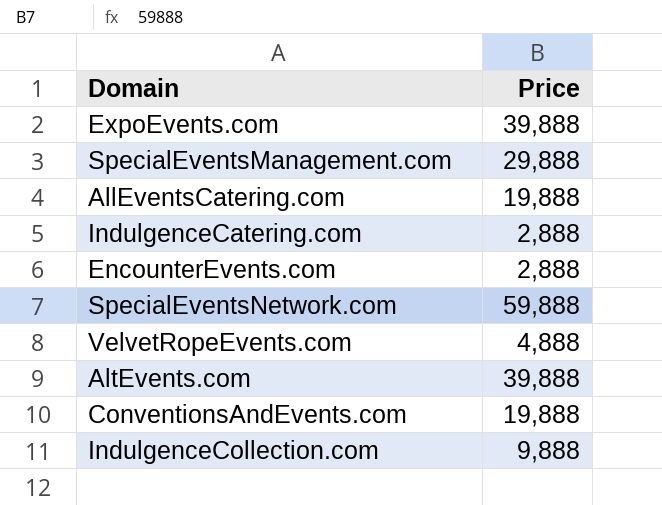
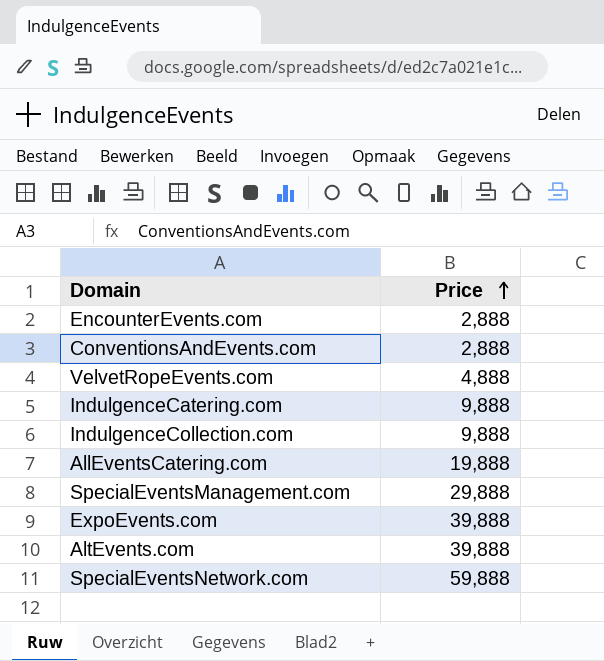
row order: none -> Price ascending
ConventionsAndEvents.com | Price: 19,888 -> 2,888
IndulgenceCatering.com | Price: 2,888 -> 9,888

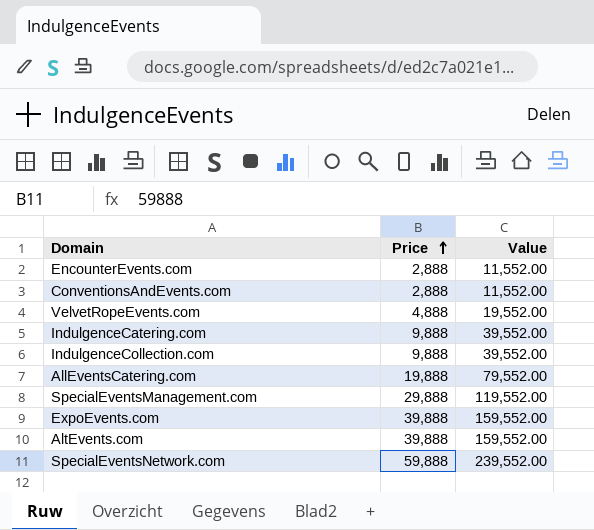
column Value | formula: none -> [Price] * 4

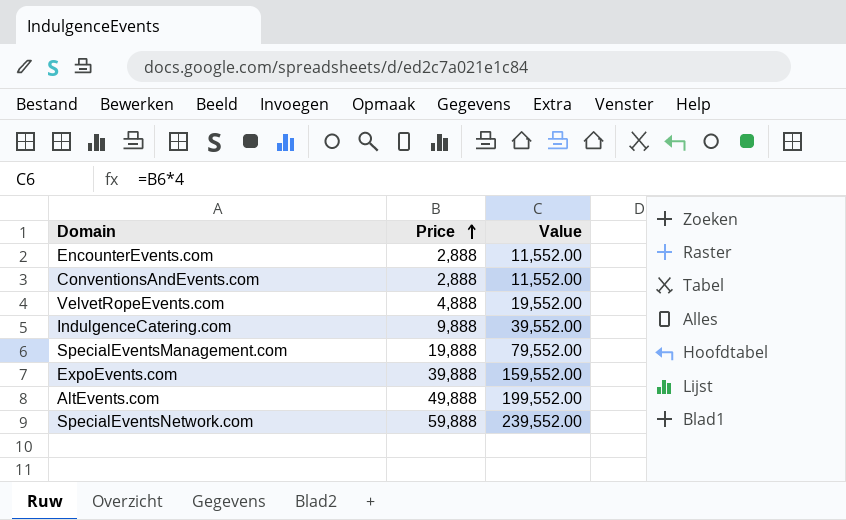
row IndulgenceCollection.com: 9,888 | 39,552.00 -> none
row AllEventsCatering.com: 19,888 | 79,552.00 -> none
SpecialEventsManagement.com | Price: 29,888 -> 19,888
SpecialEventsManagement.com | Value: 119,552.00 -> 79,552.00
AltEvents.com | Price: 39,888 -> 49,888
AltEvents.com | Value: 159,552.00 -> 199,552.00

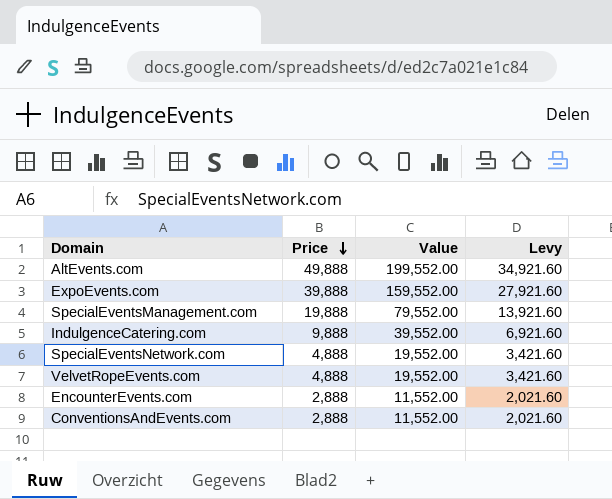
row order: Price ascending -> Price descending
column Levy | formula: none -> [Price] * 0.7
SpecialEventsNetwork.com | Price: 59,888 -> 4,888
SpecialEventsNetwork.com | Value: 239,552.00 -> 19,552.00

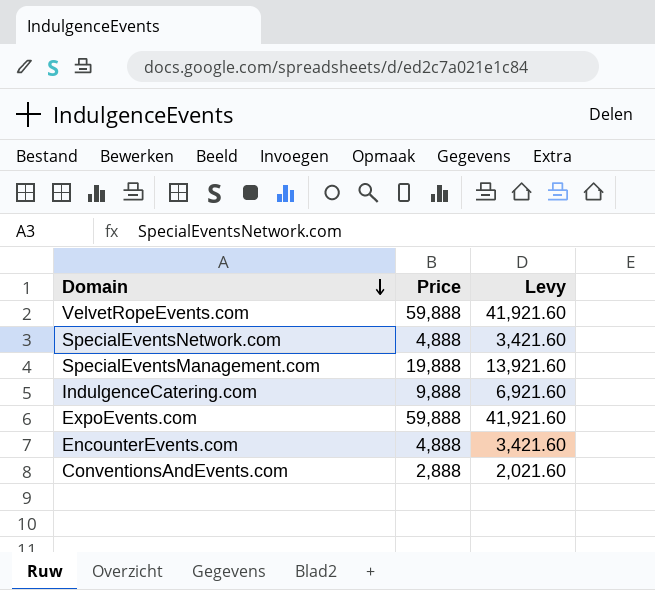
row order: Price descending -> Domain descending
column Value | formula: [Price] * 4 -> none
row AltEvents.com: 49,888 | 199,552.00 | 34,921.60 -> none
VelvetRopeEvents.com | Price: 4,888 -> 59,888
VelvetRopeEvents.com | Levy: 3,421.60 -> 41,921.60
ExpoEvents.com | Price: 39,888 -> 59,888
ExpoEvents.com | Levy: 27,921.60 -> 41,921.60
EncounterEvents.com | Price: 2,888 -> 4,888
EncounterEvents.com | Levy: 2,021.60 -> 3,421.60

